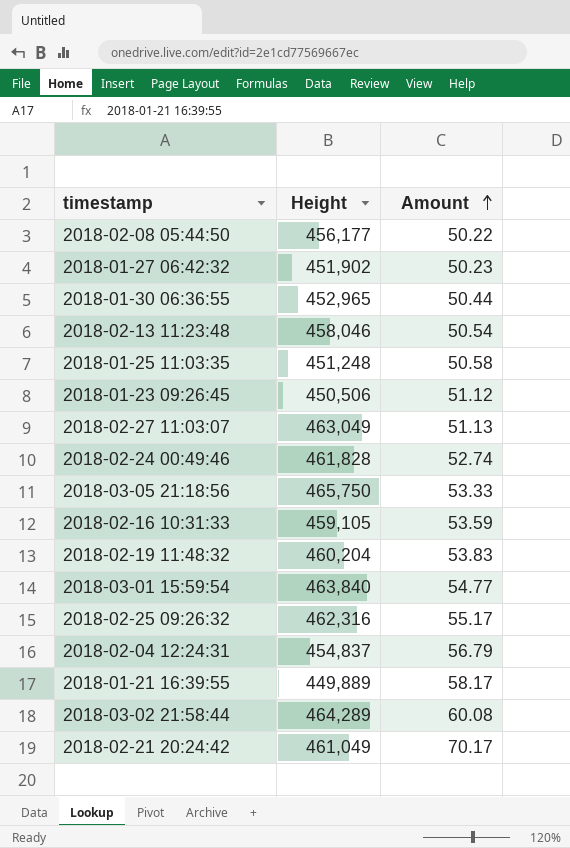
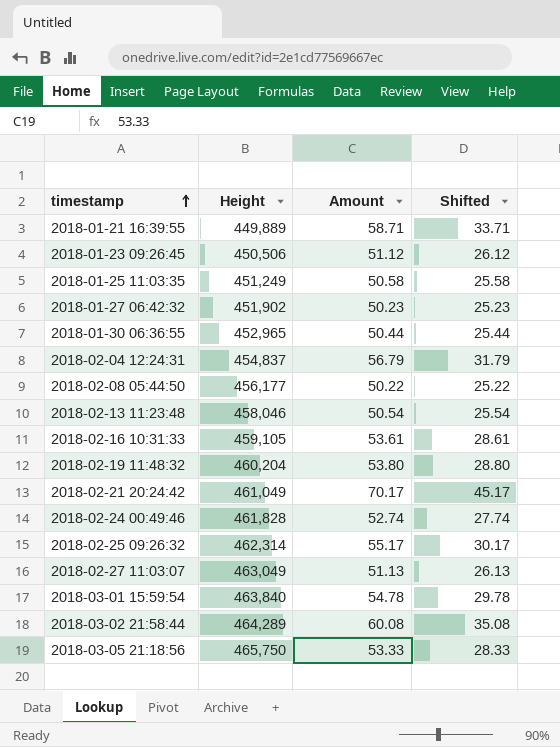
row order: Amount ascending -> timestamp ascending
column Shifted | formula: none -> [Amount] - 25
2018-01-21 16:39:55 | Amount: 58.17 -> 58.71
2018-01-25 11:03:35 | Height: 451,248 -> 451,249
2018-02-16 10:31:33 | Amount: 53.59 -> 53.61
2018-02-19 11:48:32 | Amount: 53.83 -> 53.80
2018-02-25 09:26:32 | Height: 462,316 -> 462,314
2018-03-01 15:59:54 | Amount: 54.77 -> 54.78

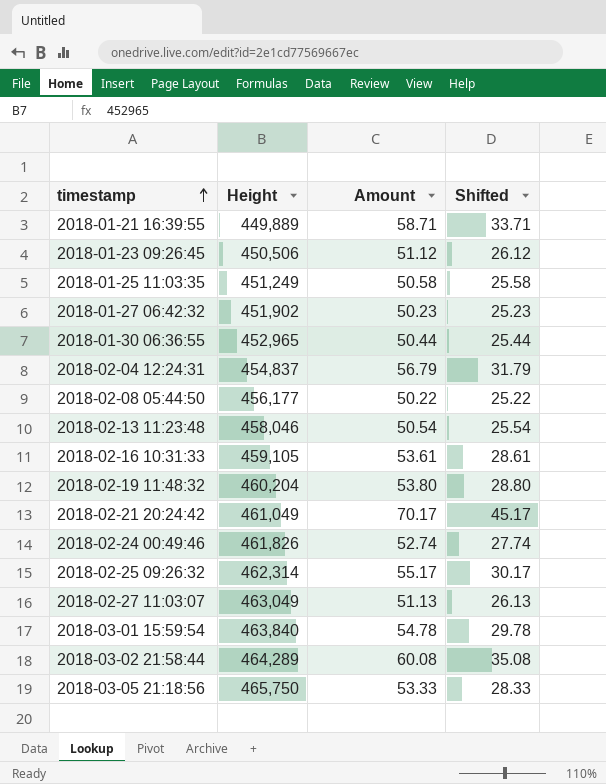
2018-02-24 00:49:46 | Height: 461,828 -> 461,826

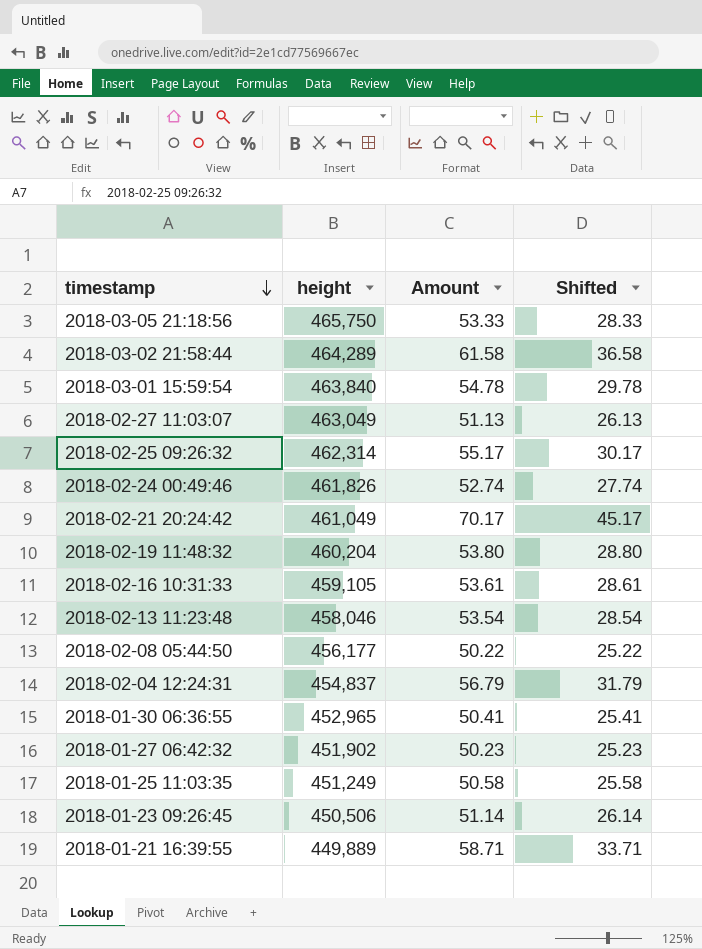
row order: timestamp ascending -> timestamp descending
column name: Height -> height
2018-03-02 21:58:44 | Amount: 60.08 -> 61.58
2018-03-02 21:58:44 | Shifted: 35.08 -> 36.58
2018-02-13 11:23:48 | Amount: 50.54 -> 53.54
2018-02-13 11:23:48 | Shifted: 25.54 -> 28.54
2018-01-30 06:36:55 | Amount: 50.44 -> 50.41
2018-01-30 06:36:55 | Shifted: 25.44 -> 25.41
2018-01-23 09:26:45 | Amount: 51.12 -> 51.14
2018-01-23 09:26:45 | Shifted: 26.12 -> 26.14

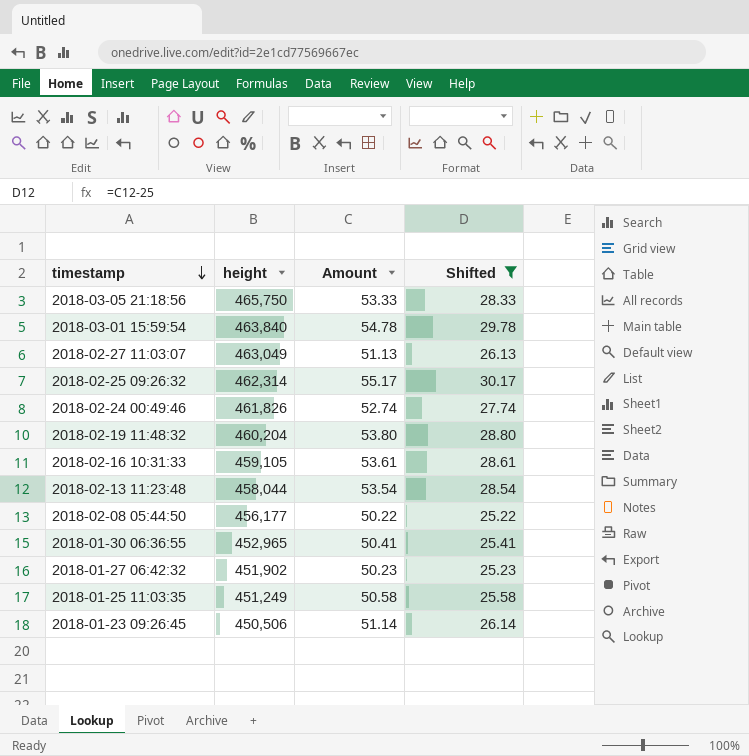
filter: none -> Shifted <= 30.17
2018-02-13 11:23:48 | height: 458,046 -> 458,044

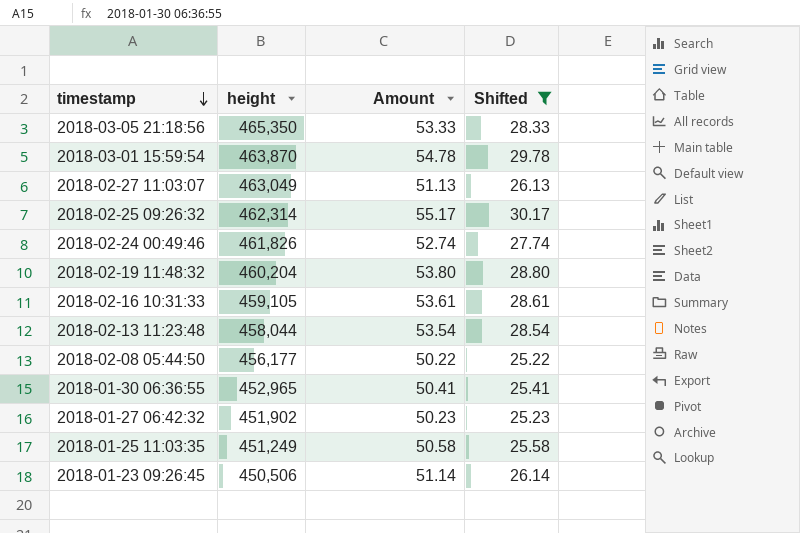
2018-03-05 21:18:56 | height: 465,750 -> 465,350
2018-03-01 15:59:54 | height: 463,840 -> 463,870

